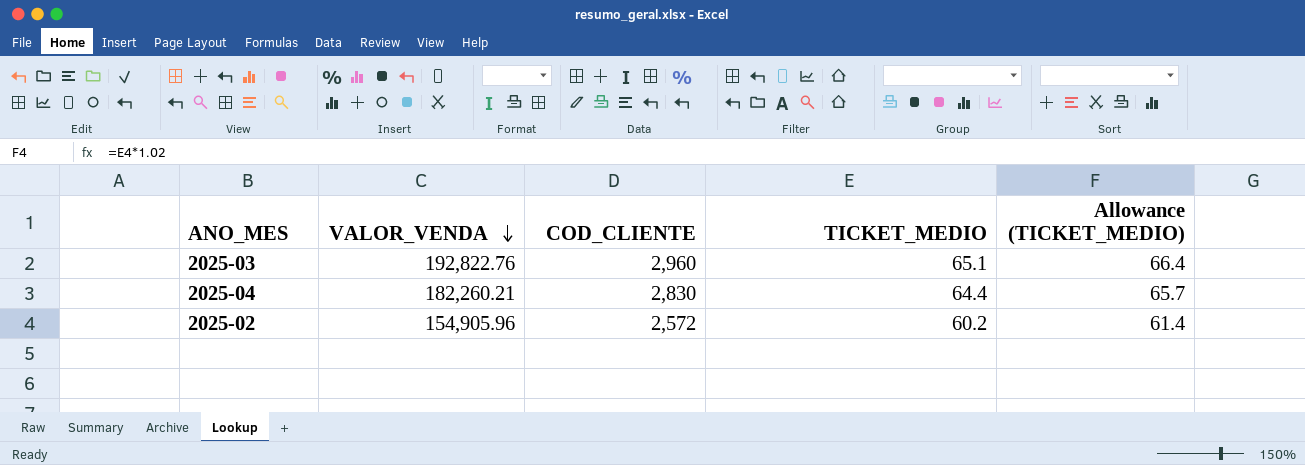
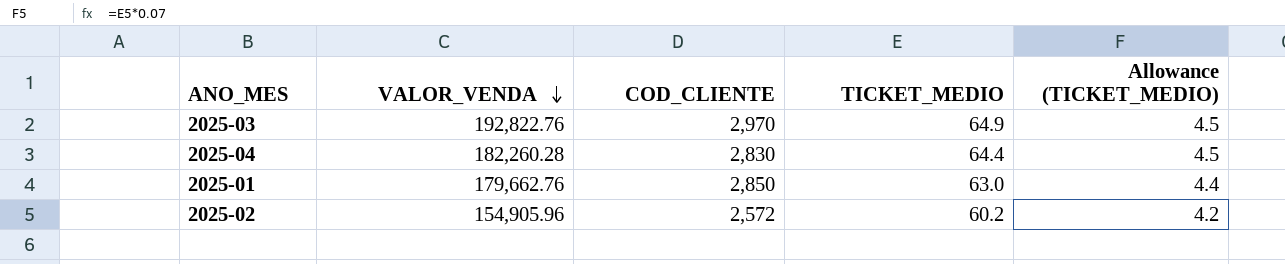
column Allowance (TICKET_MEDIO) | formula: [TICKET_MEDIO] * 1.02 -> [TICKET_MEDIO] * 0.07
2025-03 | COD_CLIENTE: 2,960 -> 2,970
2025-03 | TICKET_MEDIO: 65.1 -> 64.9
2025-04 | VALOR_VENDA: 182,260.21 -> 182,260.28
row 2025-01: none -> 179,662.76 | 2,850 | 63.0 | 4.4

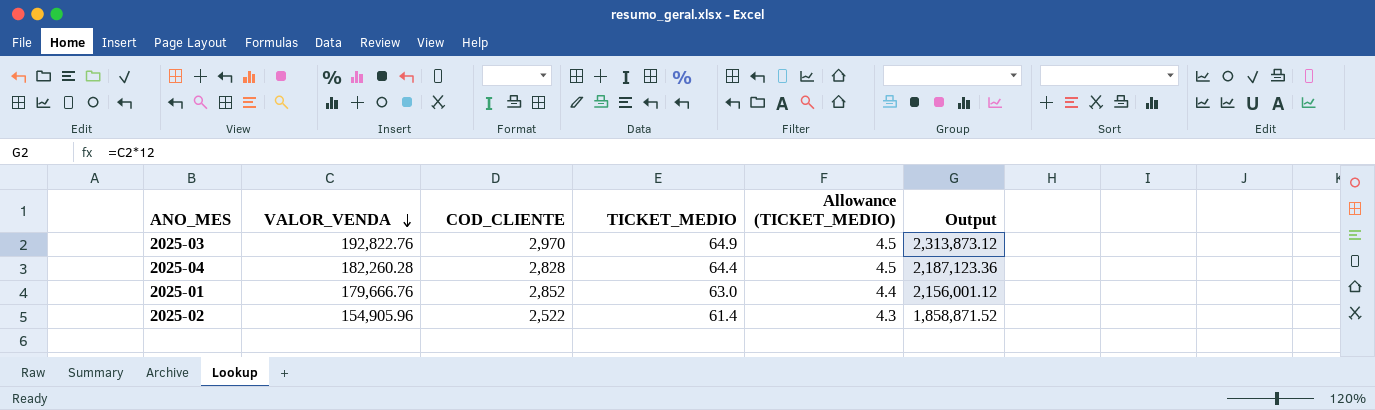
column Output | formula: none -> [VALOR_VENDA] * 12
2025-04 | COD_CLIENTE: 2,830 -> 2,828
2025-01 | VALOR_VENDA: 179,662.76 -> 179,666.76
2025-01 | COD_CLIENTE: 2,850 -> 2,852
2025-02 | COD_CLIENTE: 2,572 -> 2,522
2025-02 | TICKET_MEDIO: 60.2 -> 61.4
2025-02 | Allowance (TICKET_MEDIO): 4.2 -> 4.3

